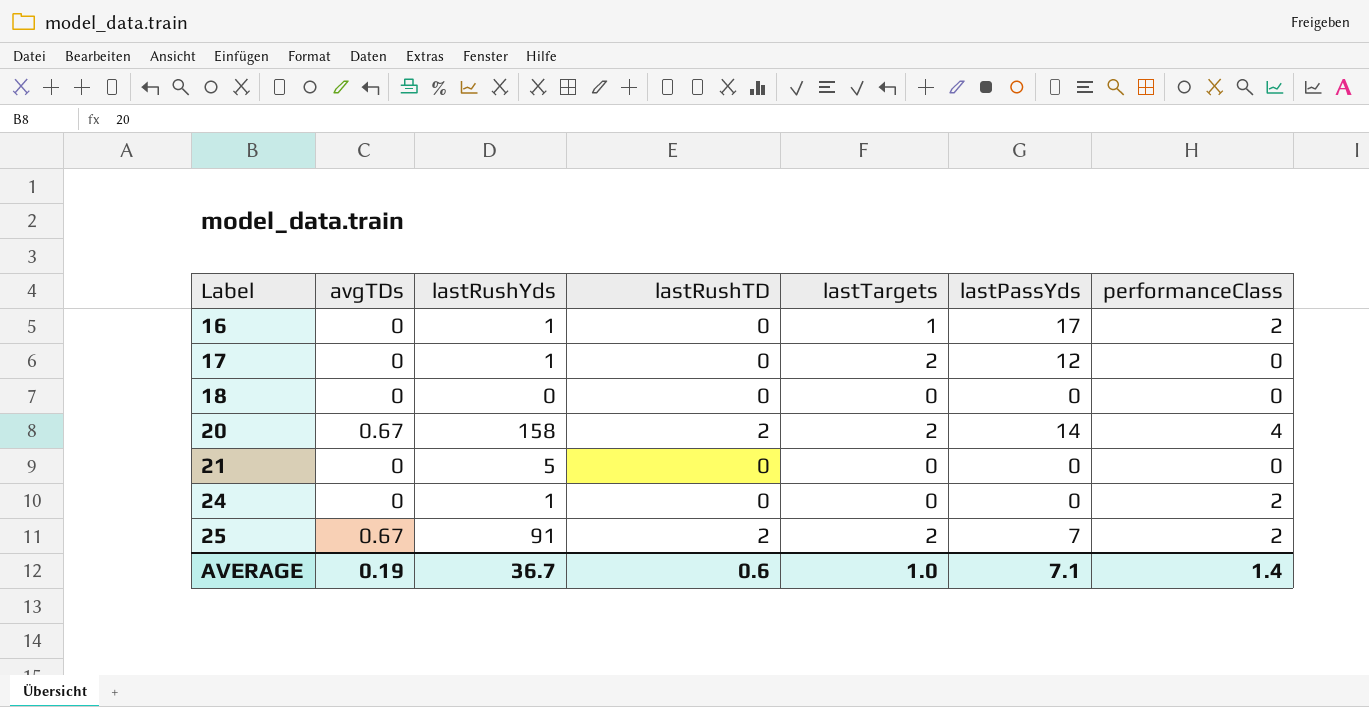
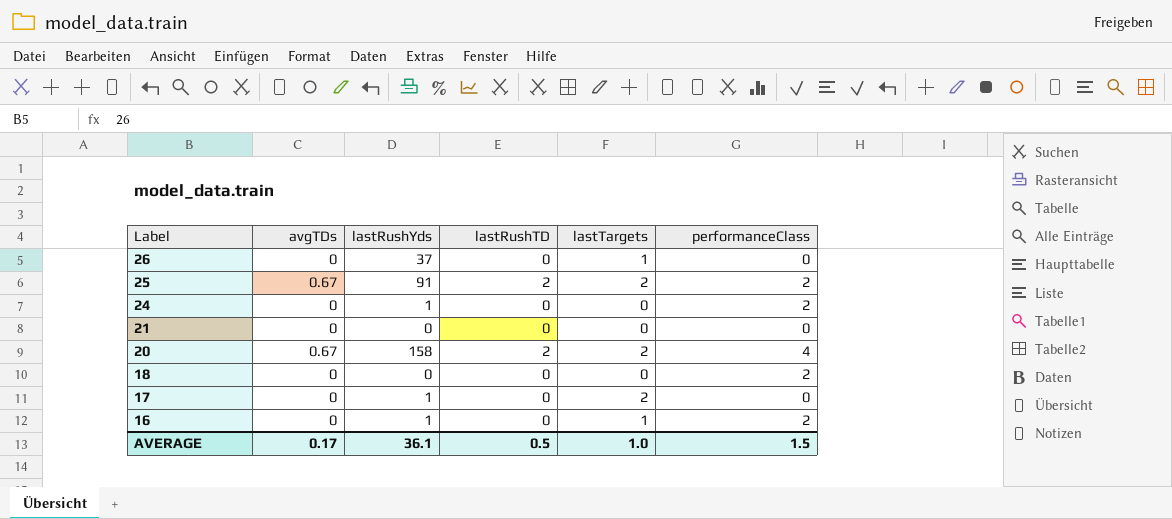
row order: Label ascending -> Label descending
column lastPassYds | position: 6 -> none
row 26: none -> 0 | 37 | 0 | 1 | 0
21 | lastRushYds: 5 -> 0
18 | performanceClass: 0 -> 2
AVERAGE | avgTDs: 0.19 -> 0.17
AVERAGE | lastRushYds: 36.7 -> 36.1
AVERAGE | lastRushTD: 0.6 -> 0.5
AVERAGE | performanceClass: 1.4 -> 1.5

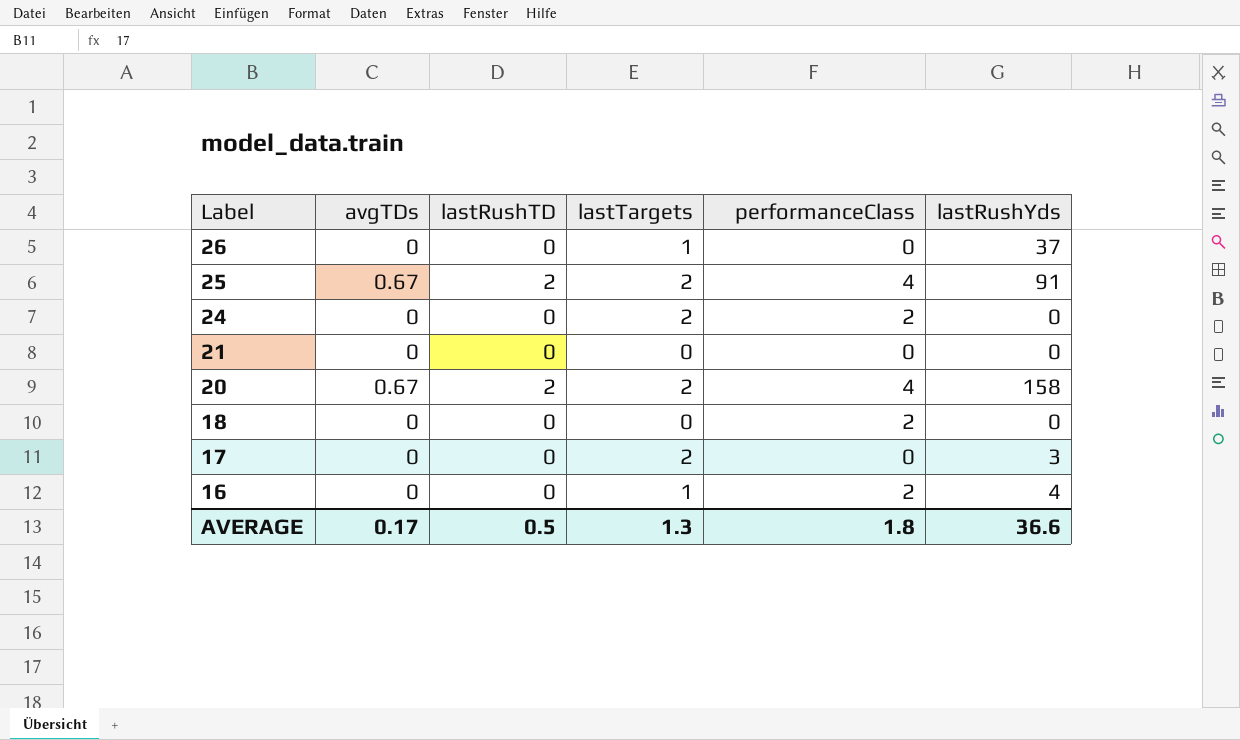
column lastRushYds | position: 3 -> 6
25 | performanceClass: 2 -> 4
24 | lastTargets: 0 -> 2
24 | lastRushYds: 1 -> 0
17 | lastRushYds: 1 -> 3
16 | lastRushYds: 1 -> 4
AVERAGE | lastTargets: 1.0 -> 1.3
AVERAGE | performanceClass: 1.5 -> 1.8
AVERAGE | lastRushYds: 36.1 -> 36.6

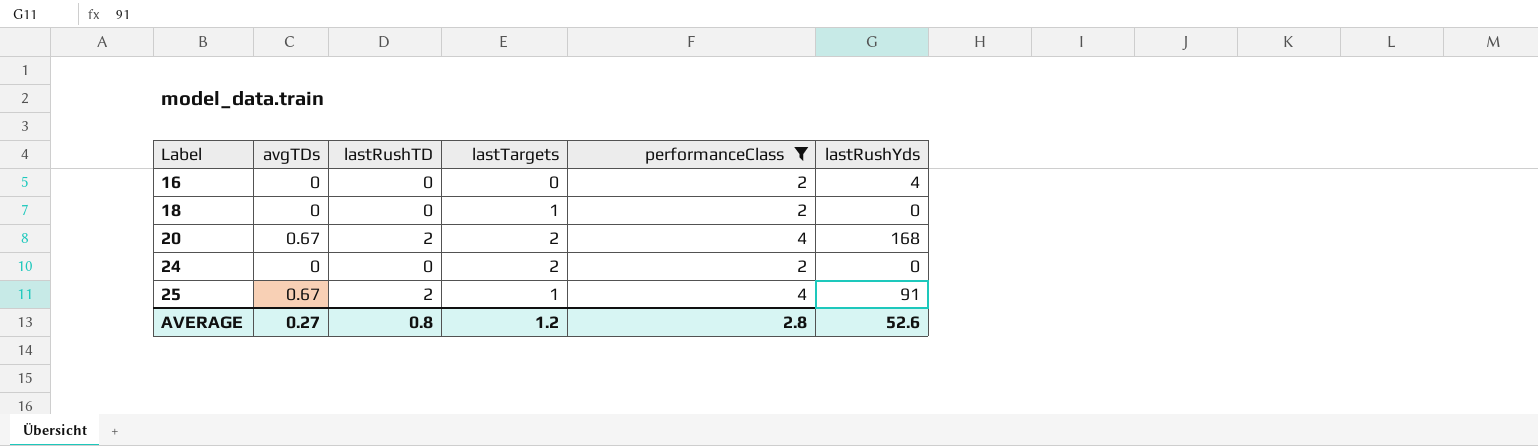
filter: none -> performanceClass != 0
row order: Label descending -> Label ascending
16 | lastTargets: 1 -> 0
18 | lastTargets: 0 -> 1
20 | lastRushYds: 158 -> 168
25 | lastTargets: 2 -> 1
AVERAGE | avgTDs: 0.17 -> 0.27
AVERAGE | lastRushTD: 0.5 -> 0.8
AVERAGE | lastTargets: 1.3 -> 1.2
AVERAGE | performanceClass: 1.8 -> 2.8
AVERAGE | lastRushYds: 36.6 -> 52.6

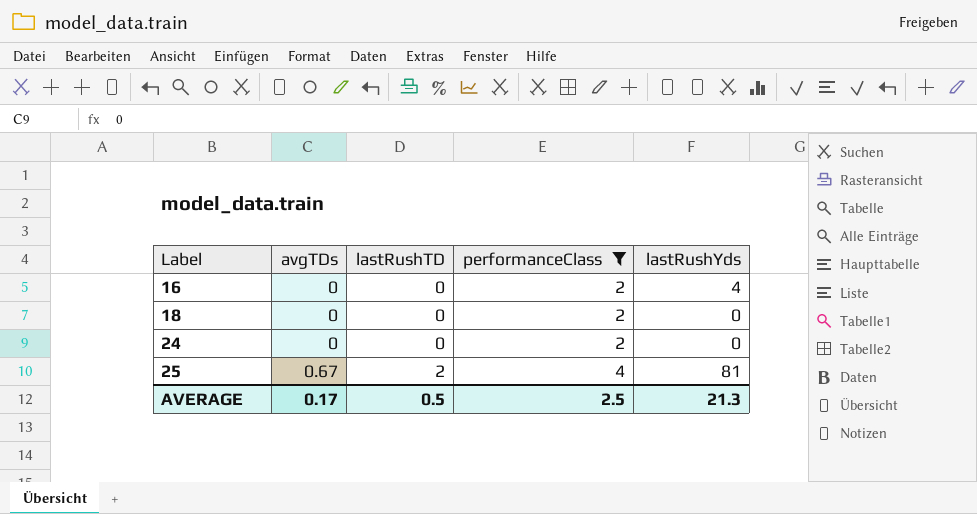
column lastTargets | position: 4 -> none
row 20: 0.67 | 2 | 2 | 4 | 168 -> none
25 | lastRushYds: 91 -> 81
AVERAGE | avgTDs: 0.27 -> 0.17
AVERAGE | lastRushTD: 0.8 -> 0.5
AVERAGE | performanceClass: 2.8 -> 2.5
AVERAGE | lastRushYds: 52.6 -> 21.3

